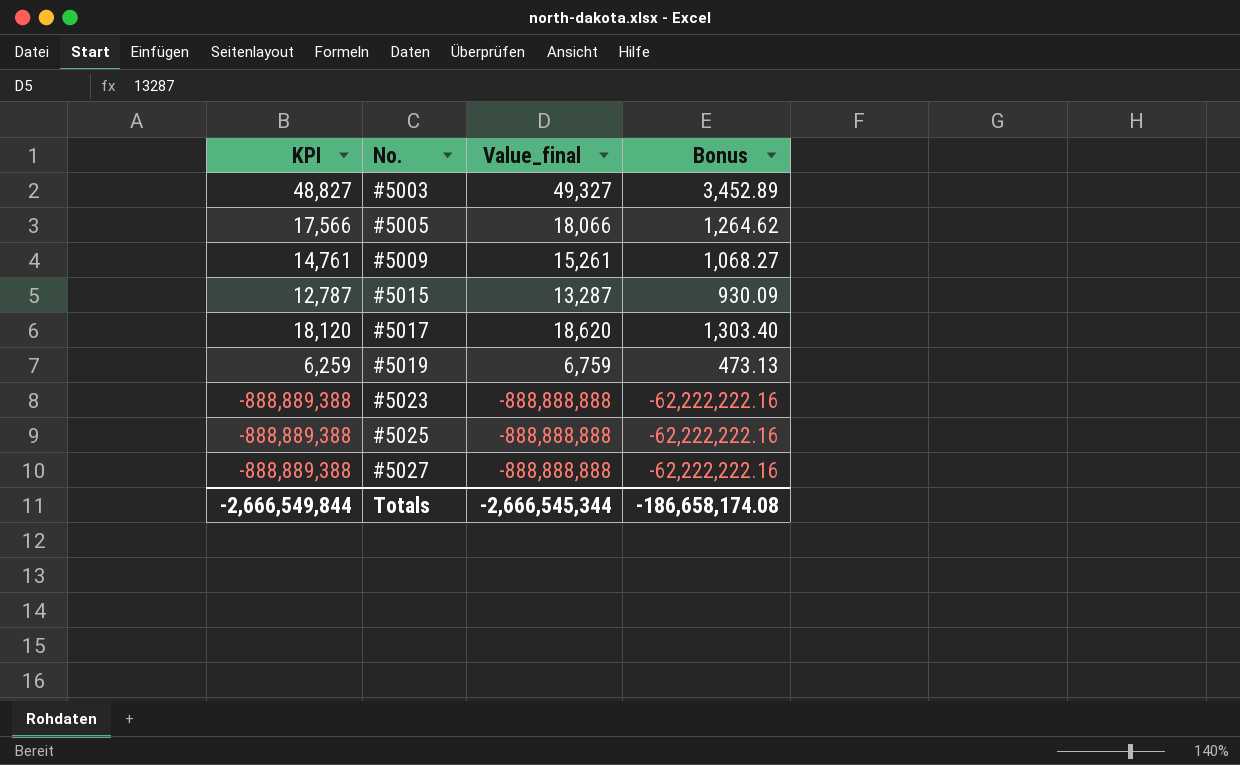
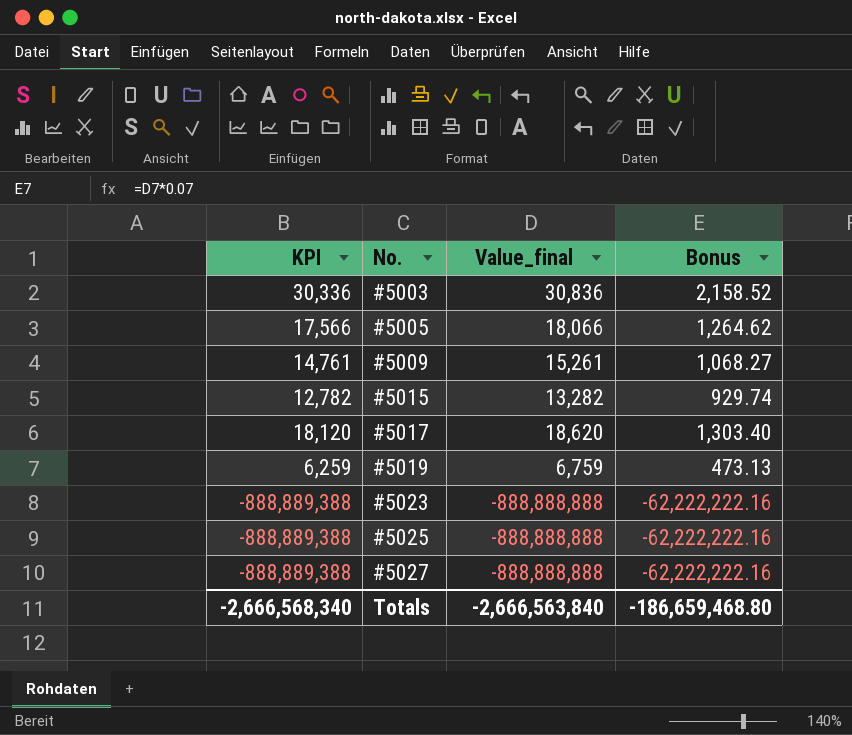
#5003 | KPI: 48,827 -> 30,336
#5003 | Value_final: 49,327 -> 30,836
#5003 | Bonus: 3,452.89 -> 2,158.52
#5015 | KPI: 12,787 -> 12,782
#5015 | Value_final: 13,287 -> 13,282
#5015 | Bonus: 930.09 -> 929.74
Totals | KPI: -2,666,549,844 -> -2,666,568,340
Totals | Value_final: -2,666,545,344 -> -2,666,563,840
Totals | Bonus: -186,658,174.08 -> -186,659,468.80

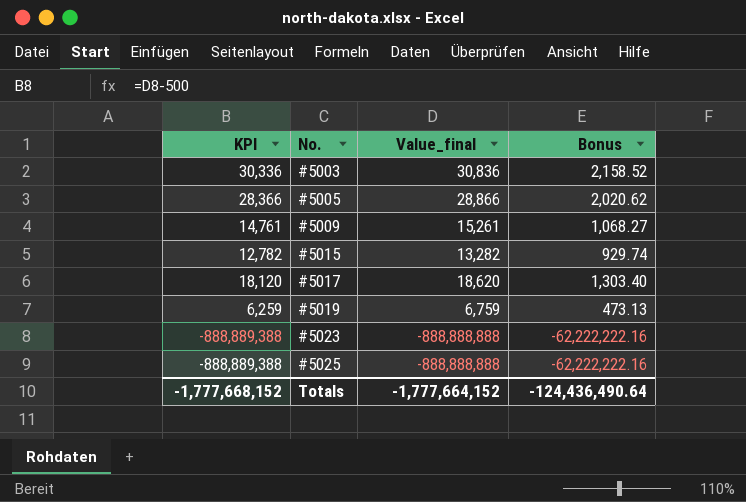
row #5027: -888,889,388 | -888,888,888 | -62,222,222.16 -> none
#5005 | KPI: 17,566 -> 28,366
#5005 | Value_final: 18,066 -> 28,866
#5005 | Bonus: 1,264.62 -> 2,020.62
Totals | KPI: -2,666,568,340 -> -1,777,668,152
Totals | Value_final: -2,666,563,840 -> -1,777,664,152
Totals | Bonus: -186,659,468.80 -> -124,436,490.64

